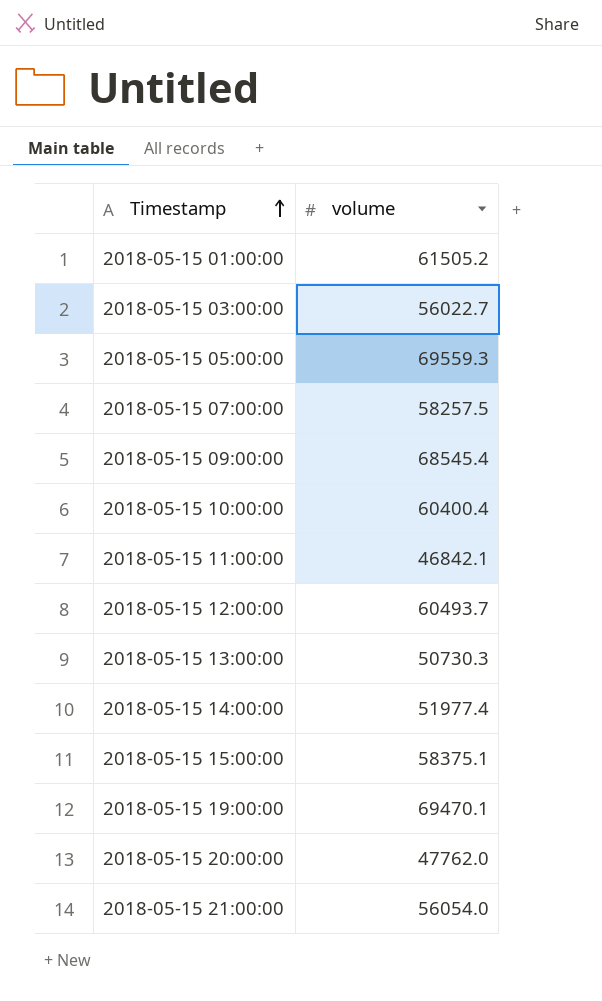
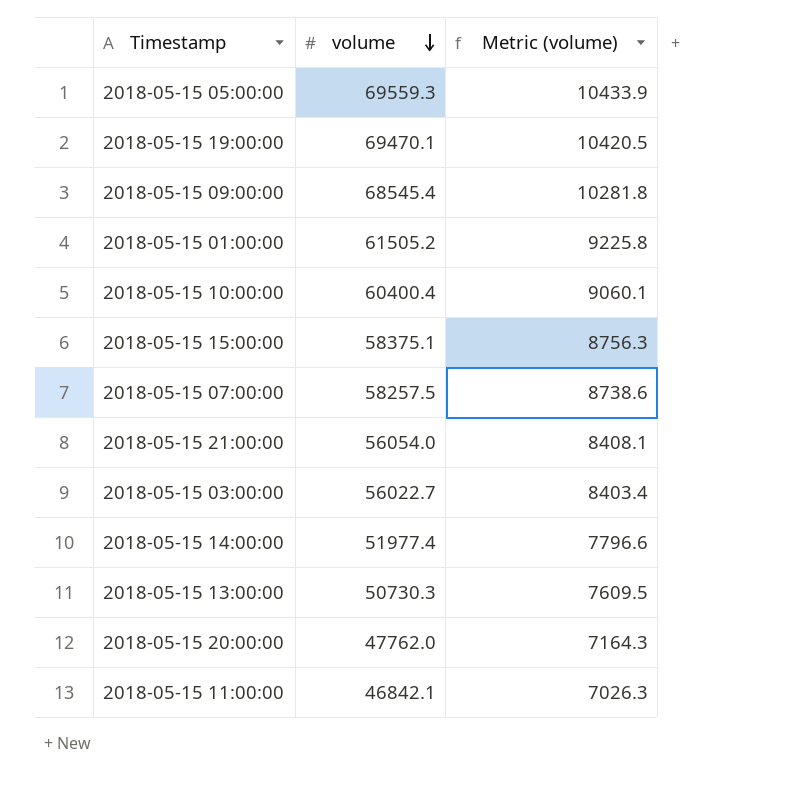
row order: Timestamp ascending -> volume descending
column Metric (volume) | formula: none -> [volume] * 0.15
row 2018-05-15 12:00:00: 60493.7 -> none

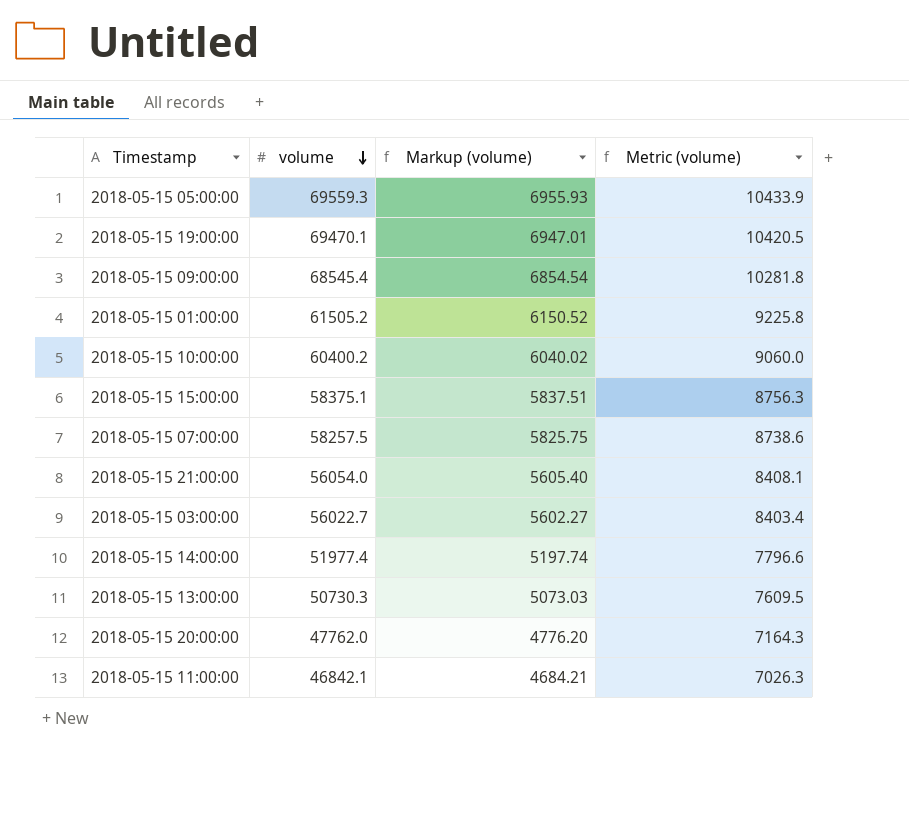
column Markup (volume) | formula: none -> [volume] * 0.1
2018-05-15 10:00:00 | volume: 60400.4 -> 60400.2
2018-05-15 10:00:00 | Metric (volume): 9060.1 -> 9060.0

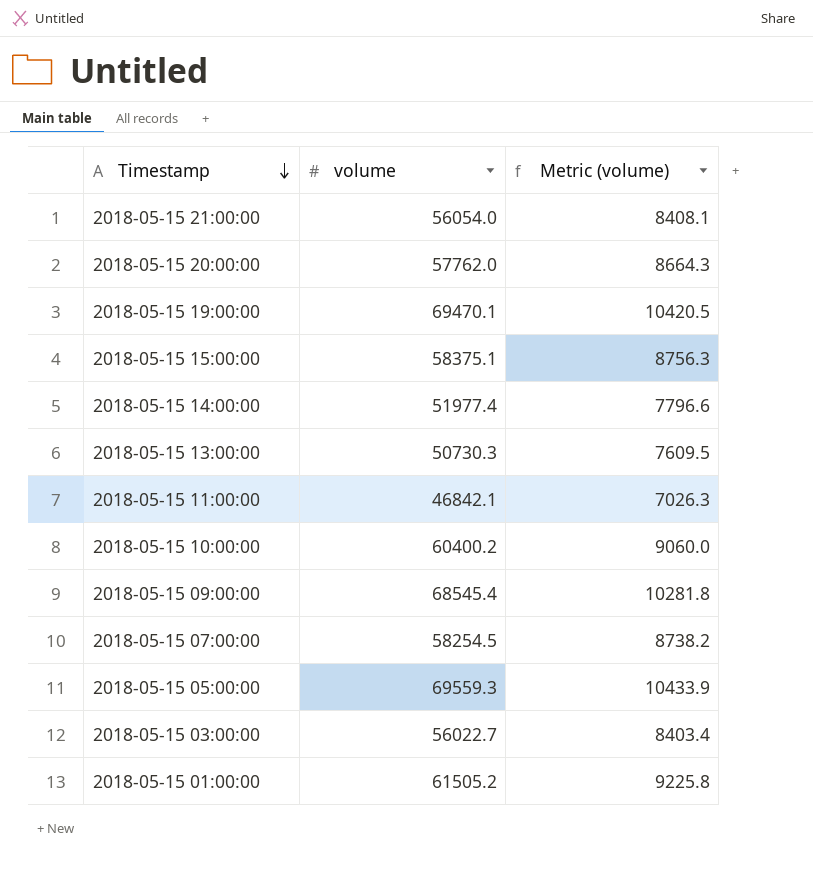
row order: volume descending -> Timestamp descending
column Markup (volume) | formula: [volume] * 0.1 -> none
2018-05-15 20:00:00 | volume: 47762.0 -> 57762.0
2018-05-15 20:00:00 | Metric (volume): 7164.3 -> 8664.3
2018-05-15 07:00:00 | volume: 58257.5 -> 58254.5
2018-05-15 07:00:00 | Metric (volume): 8738.6 -> 8738.2

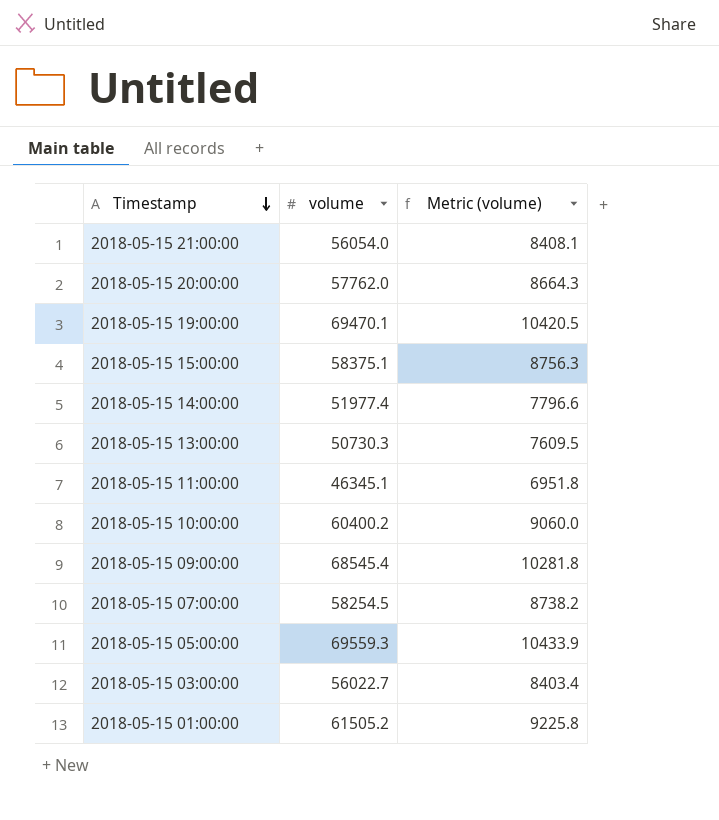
2018-05-15 11:00:00 | volume: 46842.1 -> 46345.1
2018-05-15 11:00:00 | Metric (volume): 7026.3 -> 6951.8

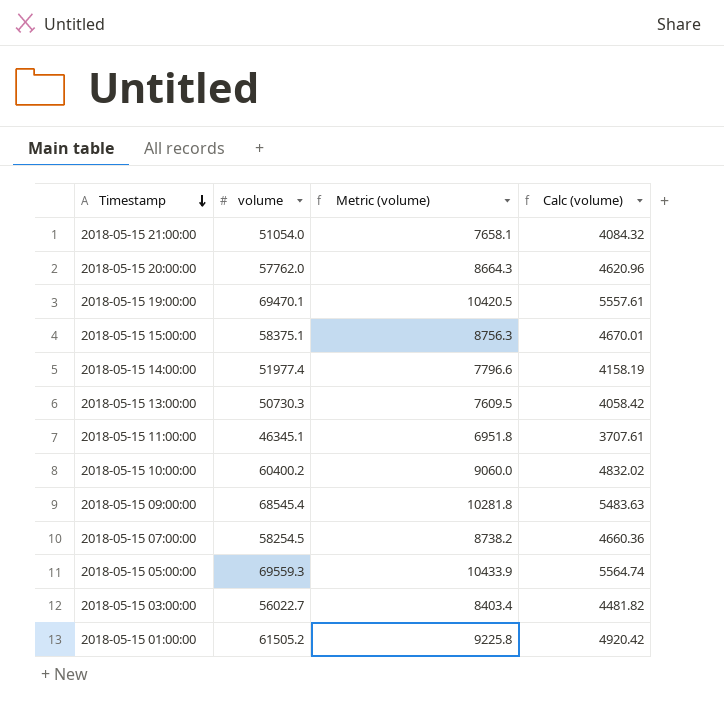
column Calc (volume) | formula: none -> [volume] * 0.08
2018-05-15 21:00:00 | volume: 56054.0 -> 51054.0
2018-05-15 21:00:00 | Metric (volume): 8408.1 -> 7658.1

